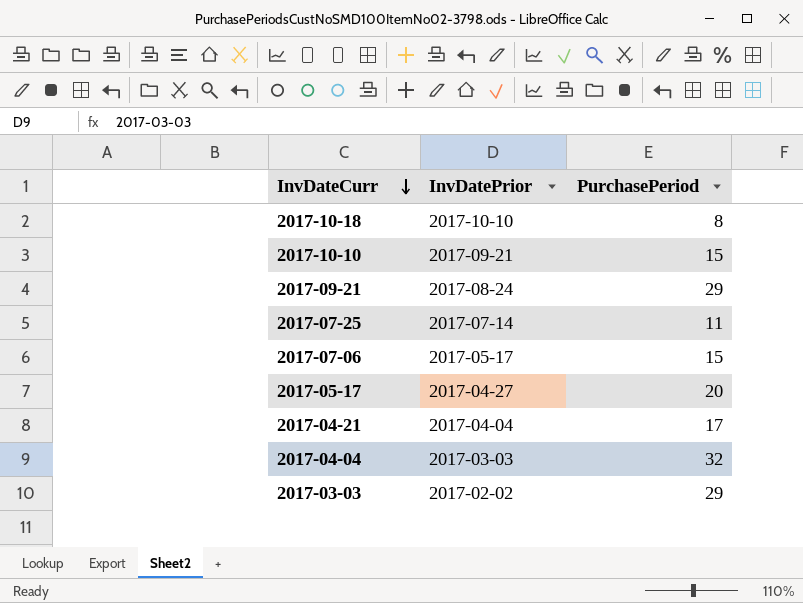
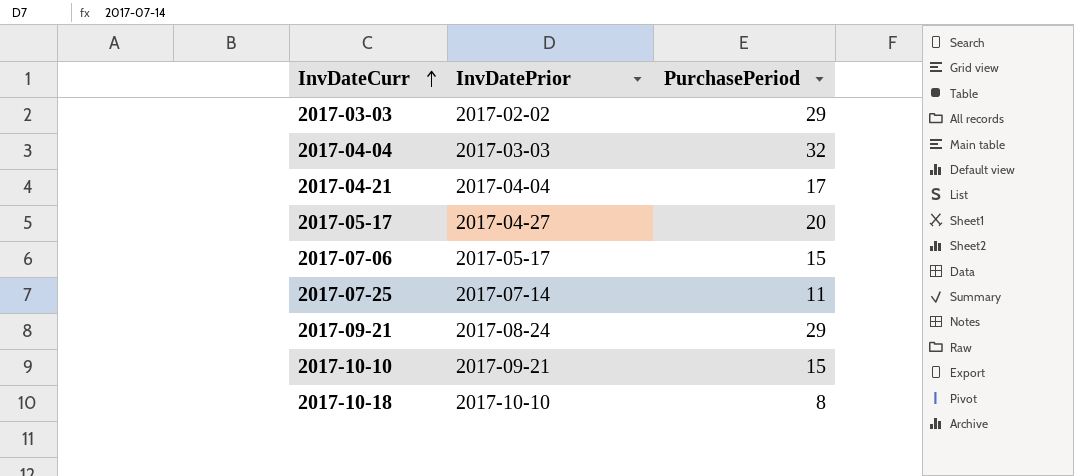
row order: InvDateCurr descending -> InvDateCurr ascending

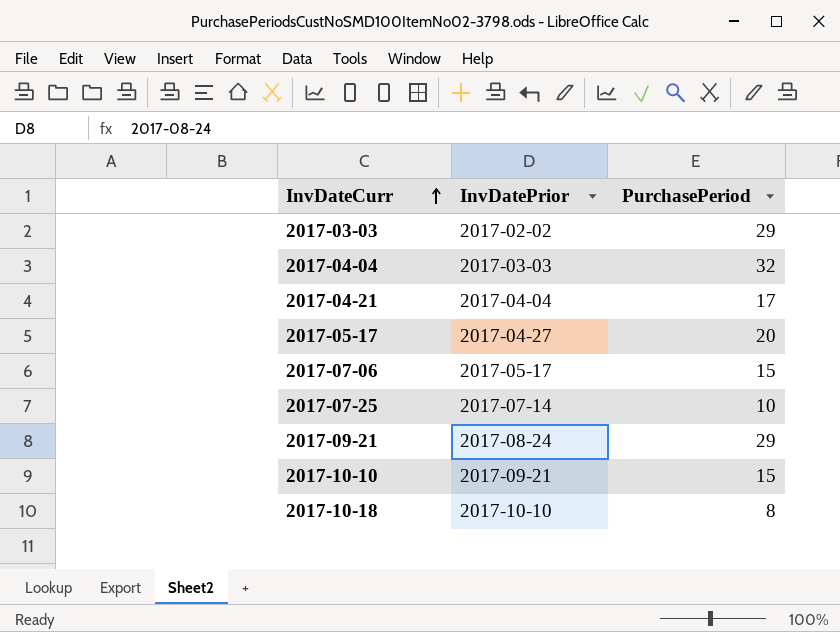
2017-07-25 | PurchasePeriod: 11 -> 10

